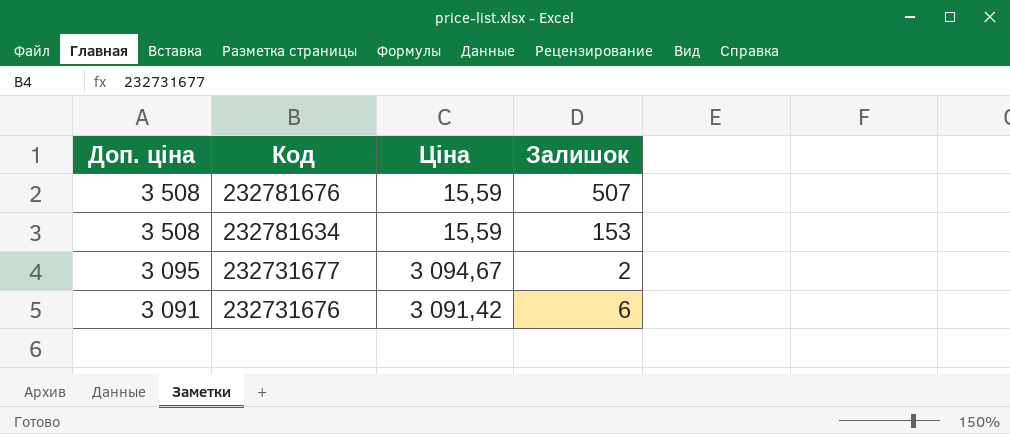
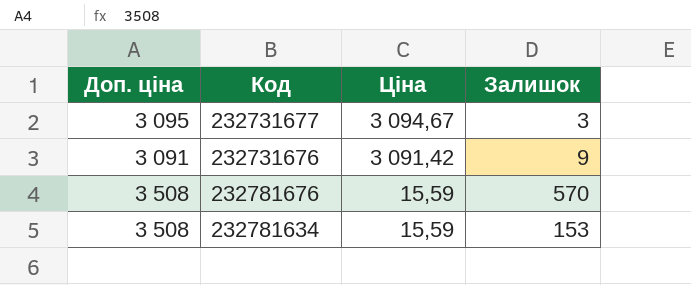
row order: Доп. ціна descending -> Ціна descending
232731677 | Залишок: 2 -> 3
232731676 | Залишок: 6 -> 9
232781676 | Залишок: 507 -> 570

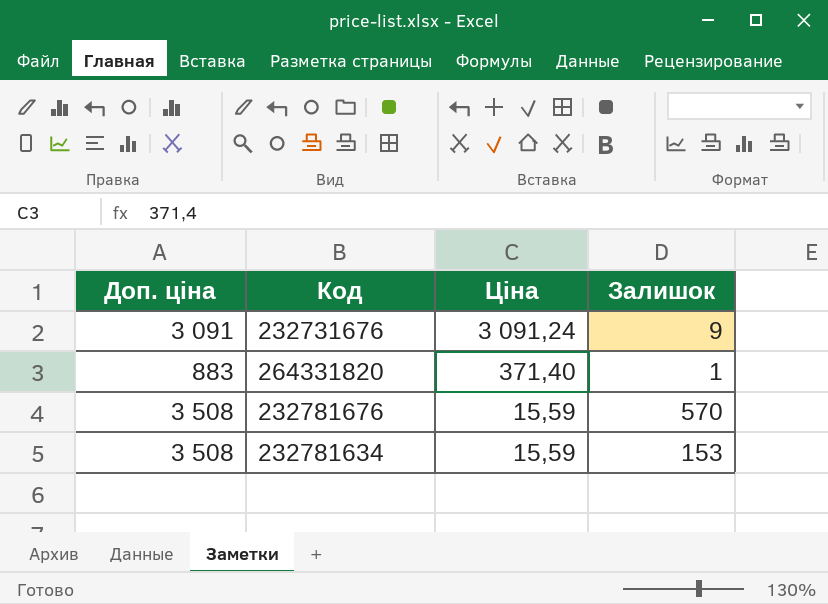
row 232731677: 3 095 | 3 094,67 | 3 -> none
232731676 | Ціна: 3 091,42 -> 3 091,24
row 264331820: none -> 883 | 371,40 | 1

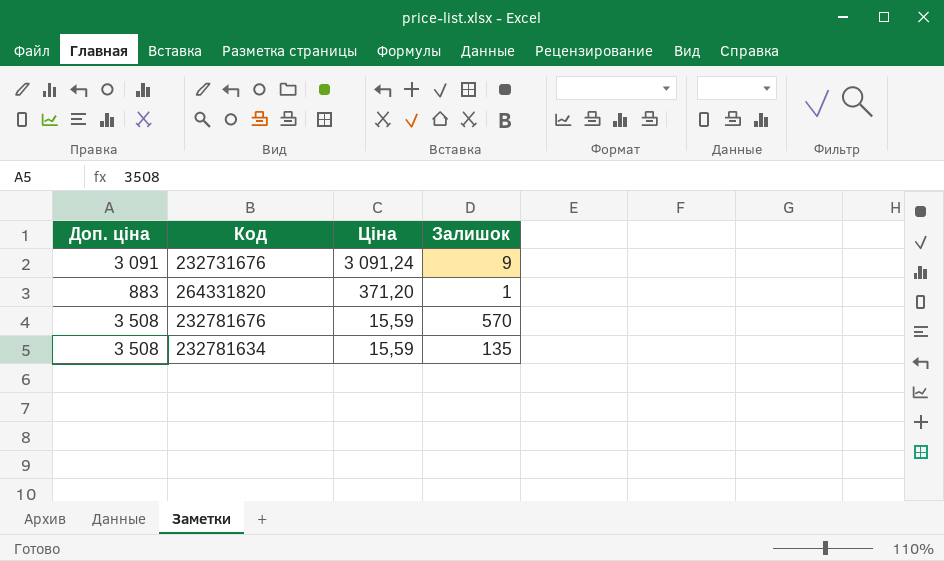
264331820 | Ціна: 371,40 -> 371,20
232781634 | Залишок: 153 -> 135

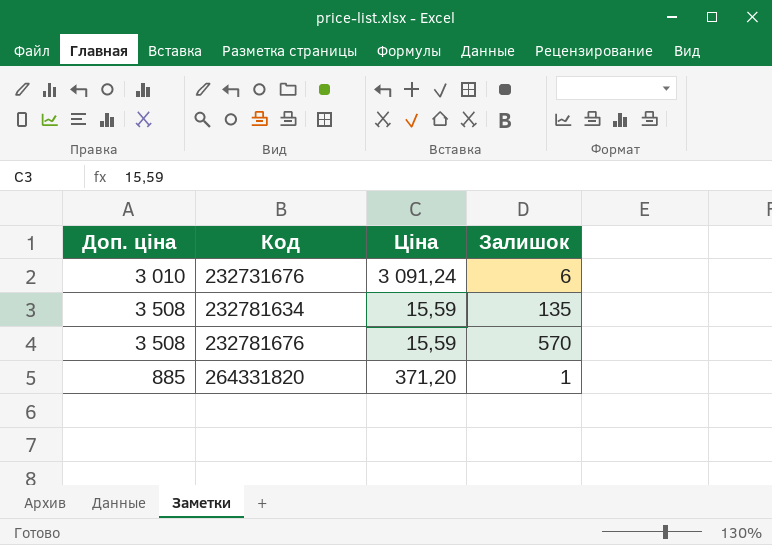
row order: Ціна descending -> Код ascending
232731676 | Доп. ціна: 3 091 -> 3 010
232731676 | Залишок: 9 -> 6
264331820 | Доп. ціна: 883 -> 885

